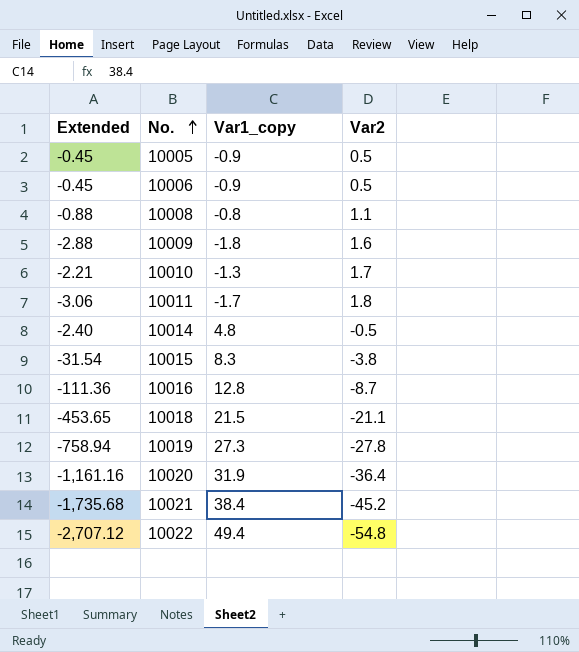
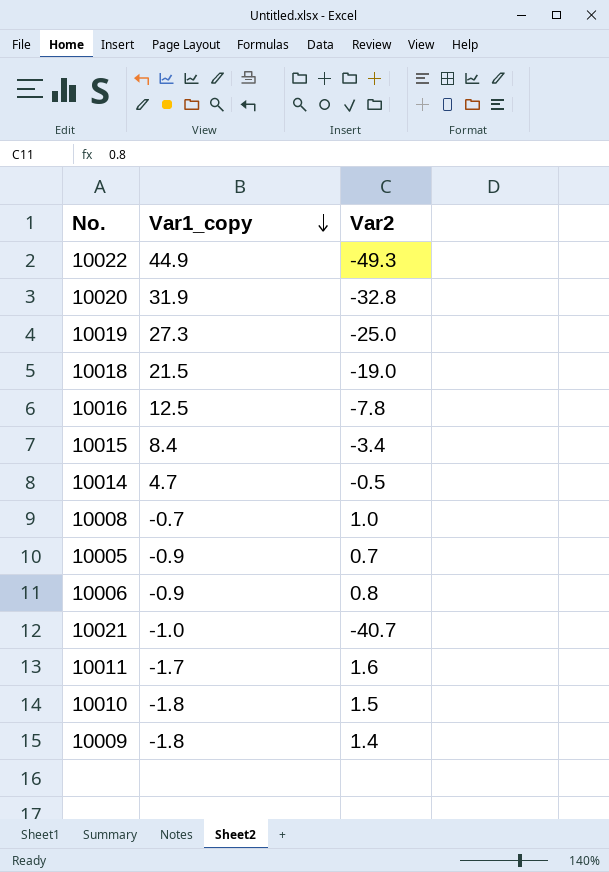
row order: No. ascending -> Var1_copy descending
column Extended | formula: [Var1_copy] * [Var2] -> none
10022 | Var1_copy: 49.4 -> 44.9
10022 | Var2: -54.8 -> -49.3
10020 | Var2: -36.4 -> -32.8
10019 | Var2: -27.8 -> -25.0
10018 | Var2: -21.1 -> -19.0
10016 | Var1_copy: 12.8 -> 12.5
10016 | Var2: -8.7 -> -7.8
10015 | Var1_copy: 8.3 -> 8.4
10015 | Var2: -3.8 -> -3.4
10014 | Var1_copy: 4.8 -> 4.7
10008 | Var1_copy: -0.8 -> -0.7
10008 | Var2: 1.1 -> 1.0
10005 | Var2: 0.5 -> 0.7
10006 | Var2: 0.5 -> 0.8
10021 | Var1_copy: 38.4 -> -1.0
10021 | Var2: -45.2 -> -40.7
10011 | Var2: 1.8 -> 1.6
10010 | Var1_copy: -1.3 -> -1.8
10010 | Var2: 1.7 -> 1.5
10009 | Var2: 1.6 -> 1.4

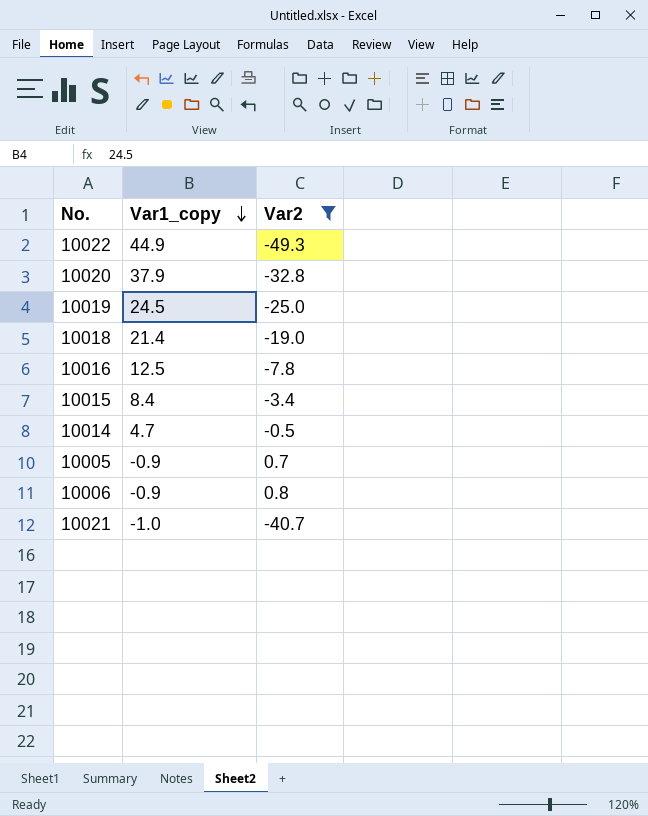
filter: none -> Var2 <= 0.8
10020 | Var1_copy: 31.9 -> 37.9
10019 | Var1_copy: 27.3 -> 24.5
10018 | Var1_copy: 21.5 -> 21.4

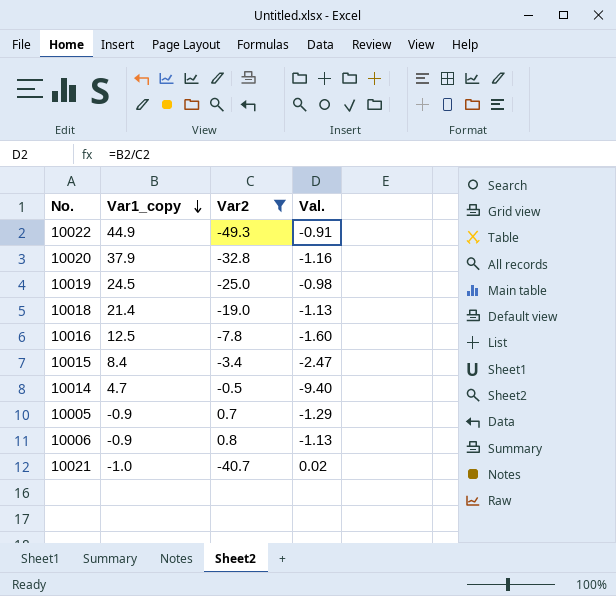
column Val. | formula: none -> [Var1_copy] / [Var2]

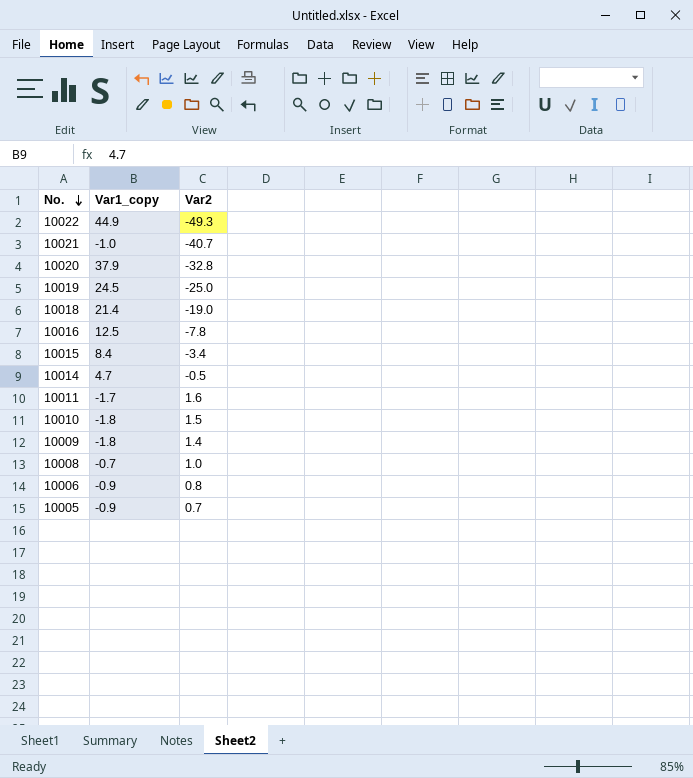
filter: Var2 <= 0.8 -> none
row order: Var1_copy descending -> No. descending
column Val. | formula: [Var1_copy] / [Var2] -> none

